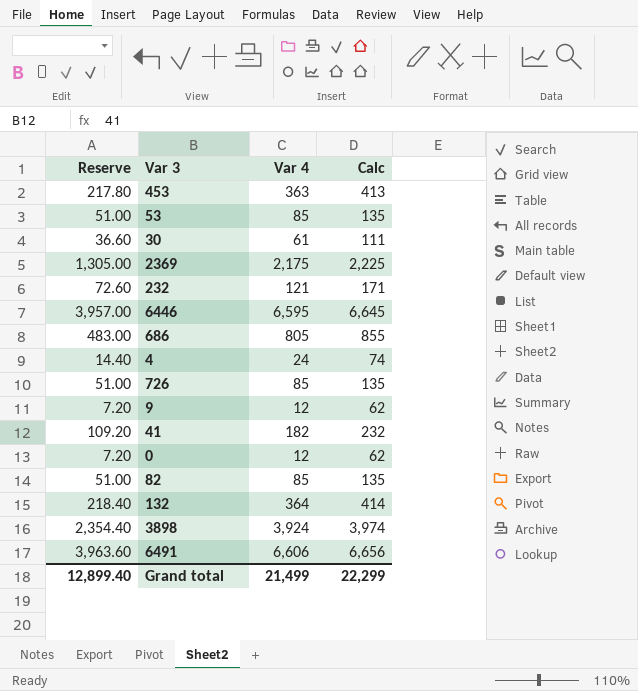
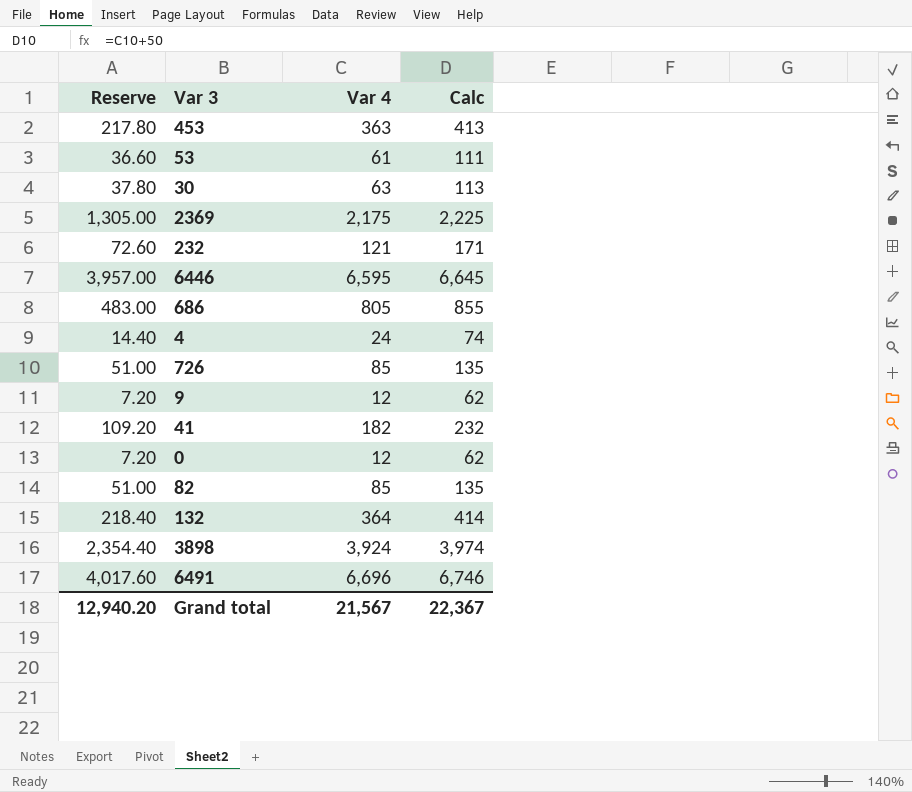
53 | Reserve: 51.00 -> 36.60
53 | Var 4: 85 -> 61
53 | Calc: 135 -> 111
30 | Reserve: 36.60 -> 37.80
30 | Var 4: 61 -> 63
30 | Calc: 111 -> 113
6491 | Reserve: 3,963.60 -> 4,017.60
6491 | Var 4: 6,606 -> 6,696
6491 | Calc: 6,656 -> 6,746
Grand total | Reserve: 12,899.40 -> 12,940.20
Grand total | Var 4: 21,499 -> 21,567
Grand total | Calc: 22,299 -> 22,367

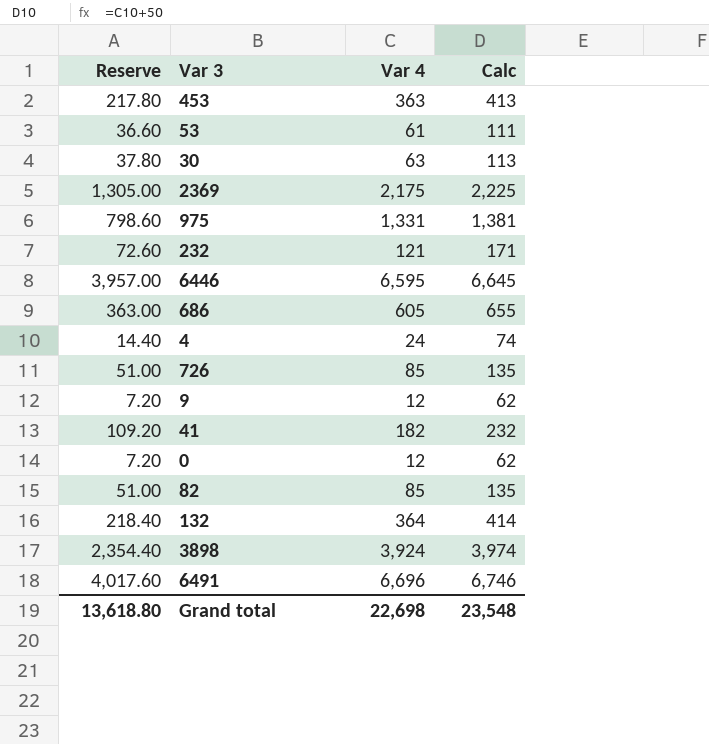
row 975: none -> 798.60 | 1,331 | 1,381
686 | Reserve: 483.00 -> 363.00
686 | Var 4: 805 -> 605
686 | Calc: 855 -> 655
Grand total | Reserve: 12,940.20 -> 13,618.80
Grand total | Var 4: 21,567 -> 22,698
Grand total | Calc: 22,367 -> 23,548

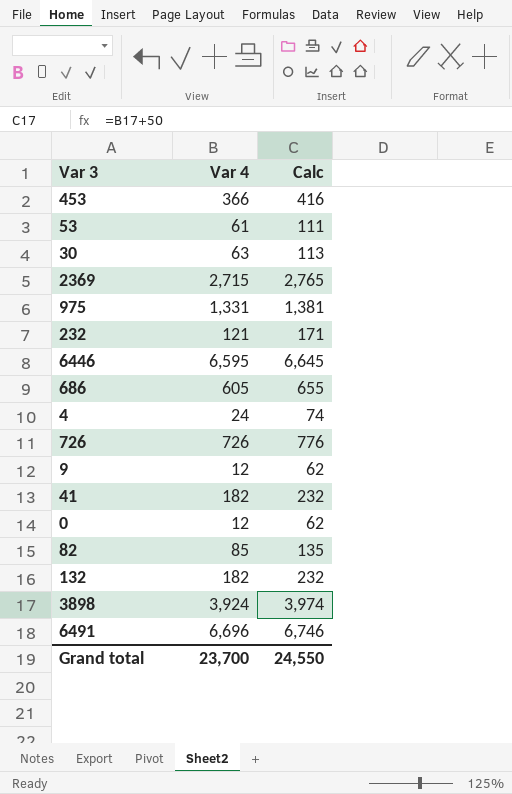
column Reserve | formula: [Var 4] * 0.6 -> none
453 | Var 4: 363 -> 366
453 | Calc: 413 -> 416
2369 | Var 4: 2,175 -> 2,715
2369 | Calc: 2,225 -> 2,765
726 | Var 4: 85 -> 726
726 | Calc: 135 -> 776
132 | Var 4: 364 -> 182
132 | Calc: 414 -> 232
Grand total | Var 4: 22,698 -> 23,700
Grand total | Calc: 23,548 -> 24,550

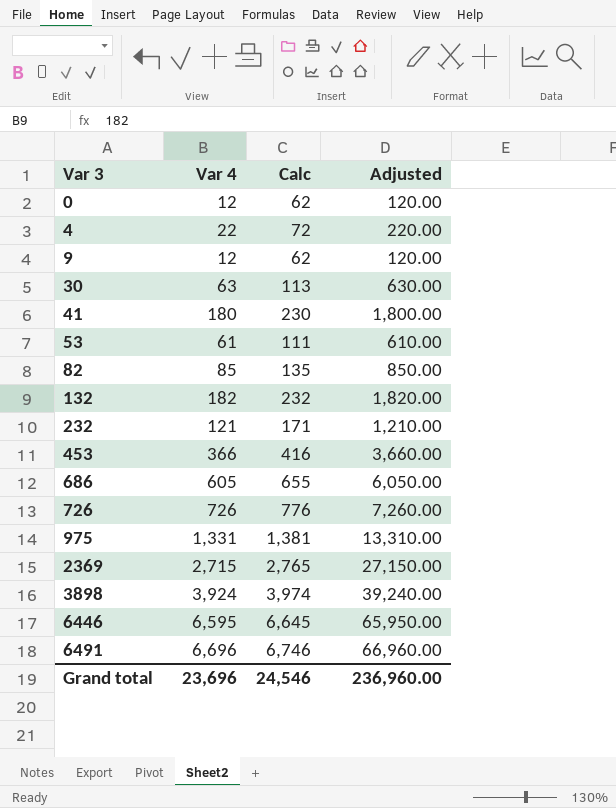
row order: none -> Var 3 ascending
column Adjusted | formula: none -> [Var 4] * 10
4 | Var 4: 24 -> 22
4 | Calc: 74 -> 72
41 | Var 4: 182 -> 180
41 | Calc: 232 -> 230
Grand total | Var 4: 23,700 -> 23,696
Grand total | Calc: 24,550 -> 24,546

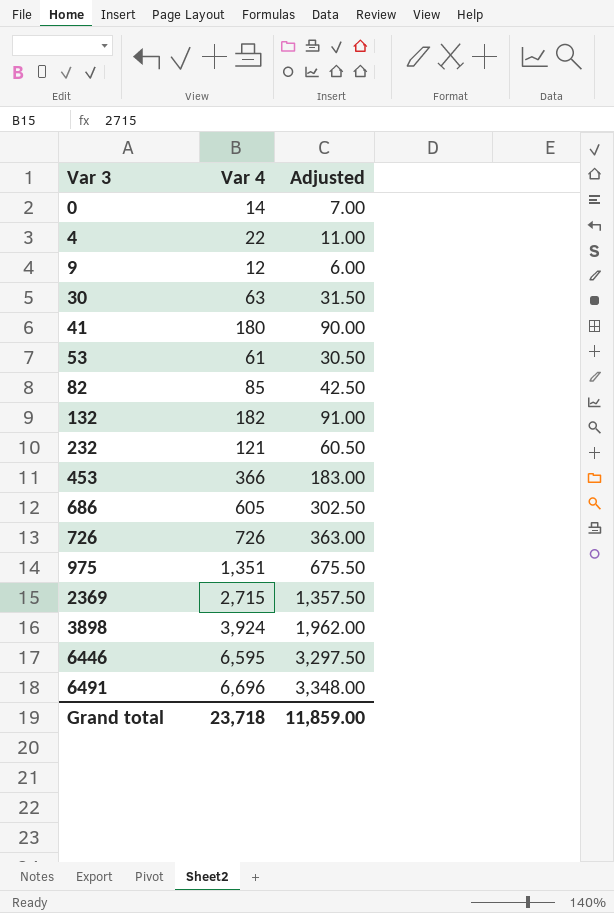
column Calc | formula: [Var 4] + 50 -> none
column Adjusted | formula: [Var 4] * 10 -> [Var 4] * 0.5
0 | Var 4: 12 -> 14
975 | Var 4: 1,331 -> 1,351
Grand total | Var 4: 23,696 -> 23,718
Grand total | Adjusted: 236,960.00 -> 11,859.00

